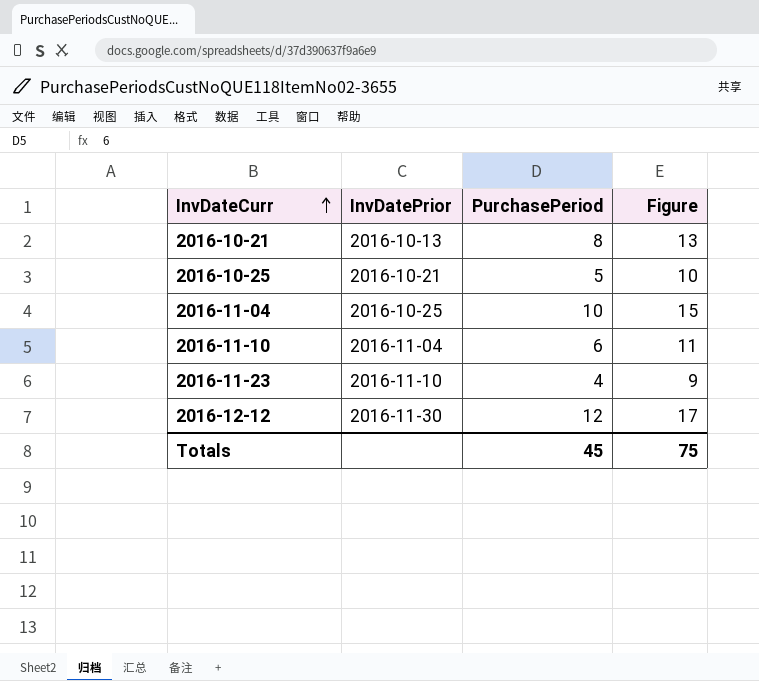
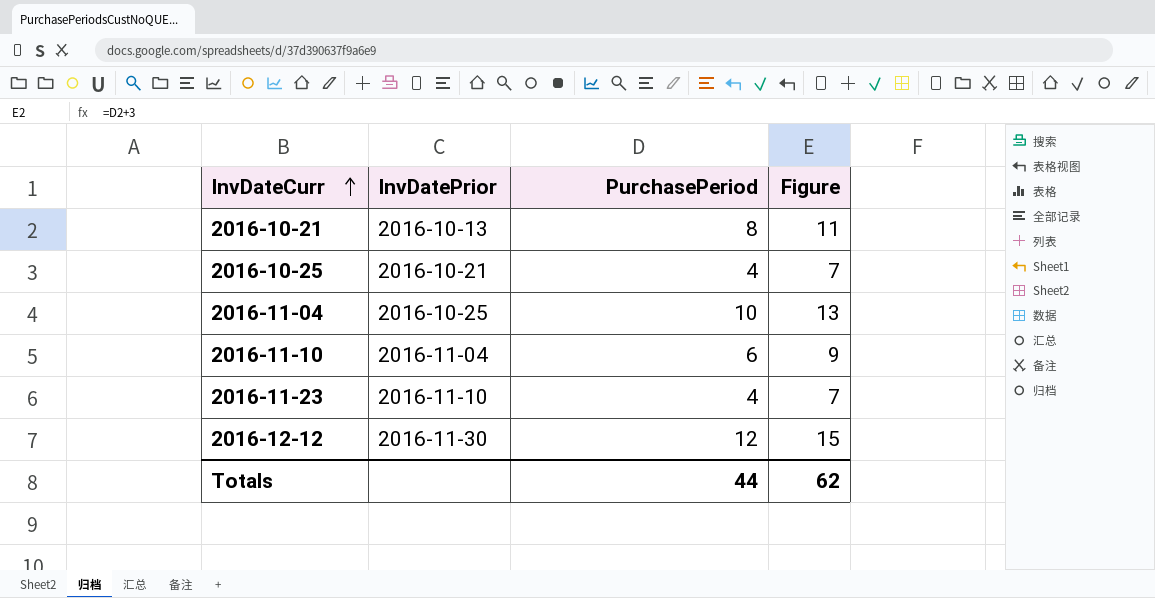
column Figure | formula: [PurchasePeriod] + 5 -> [PurchasePeriod] + 3
2016-10-25 | PurchasePeriod: 5 -> 4
Totals | PurchasePeriod: 45 -> 44
Totals | Figure: 75 -> 62

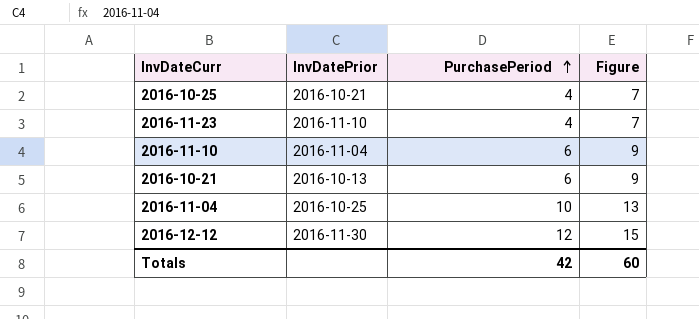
row order: InvDateCurr ascending -> PurchasePeriod ascending
2016-10-21 | PurchasePeriod: 8 -> 6
2016-10-21 | Figure: 11 -> 9
Totals | PurchasePeriod: 44 -> 42
Totals | Figure: 62 -> 60

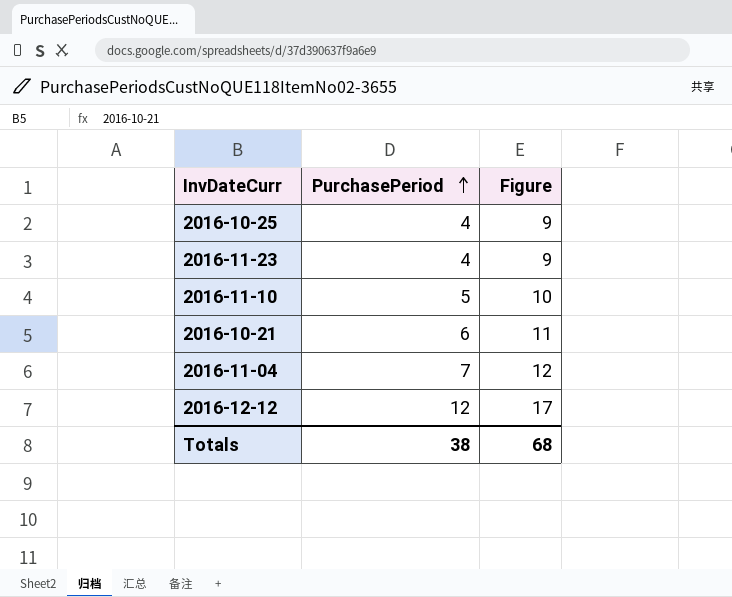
column InvDatePrior | position: 2 -> none
column Figure | formula: [PurchasePeriod] + 3 -> [PurchasePeriod] + 5
2016-11-10 | PurchasePeriod: 6 -> 5
2016-11-04 | PurchasePeriod: 10 -> 7
Totals | PurchasePeriod: 42 -> 38
Totals | Figure: 60 -> 68

